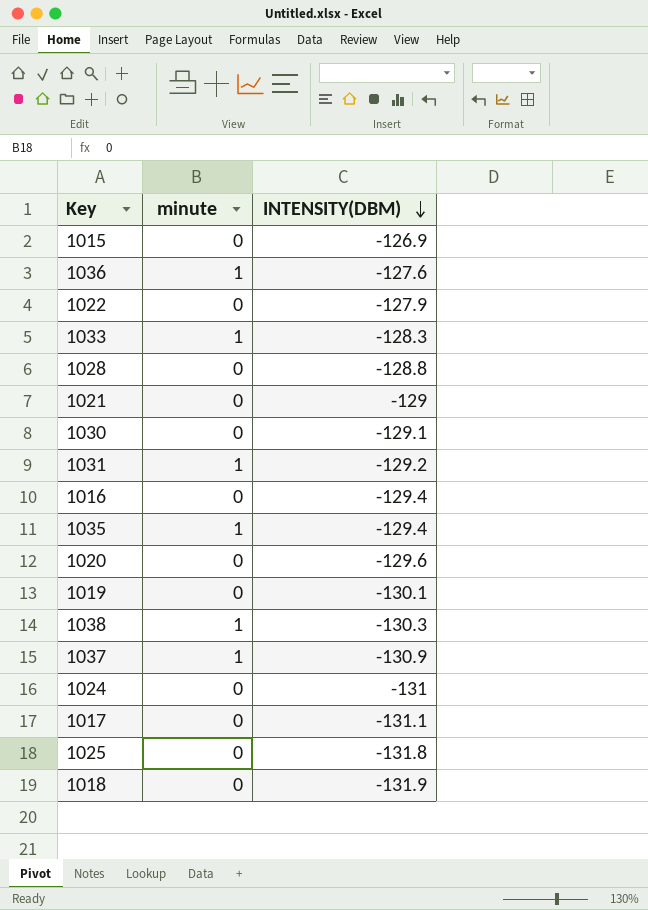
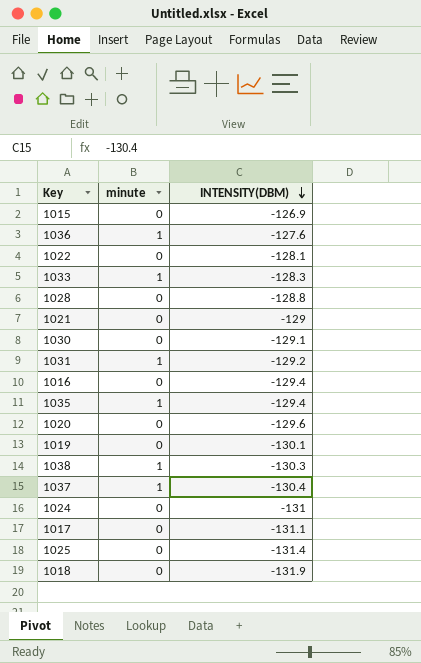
1022 | INTENSITY(DBM): -127.9 -> -128.1
1037 | INTENSITY(DBM): -130.9 -> -130.4
1025 | INTENSITY(DBM): -131.8 -> -131.4

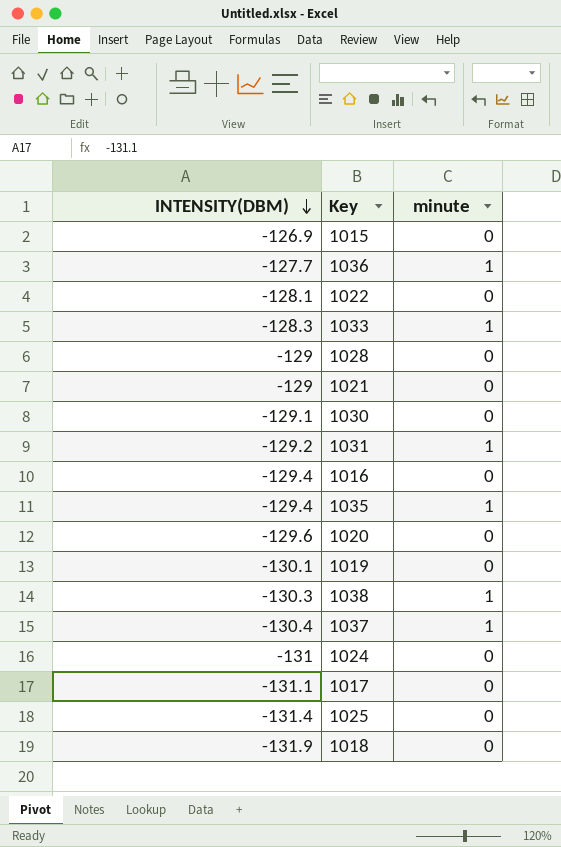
column INTENSITY(DBM) | position: 3 -> 1
1036 | INTENSITY(DBM): -127.6 -> -127.7
1028 | INTENSITY(DBM): -128.8 -> -129

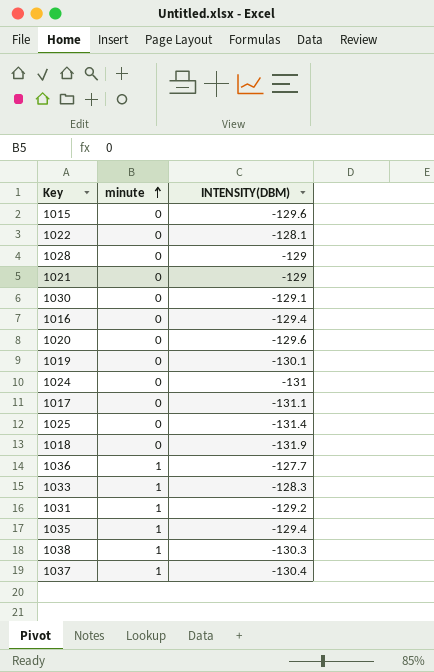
row order: INTENSITY(DBM) descending -> minute ascending
column INTENSITY(DBM) | position: 1 -> 3
1015 | INTENSITY(DBM): -126.9 -> -129.6

